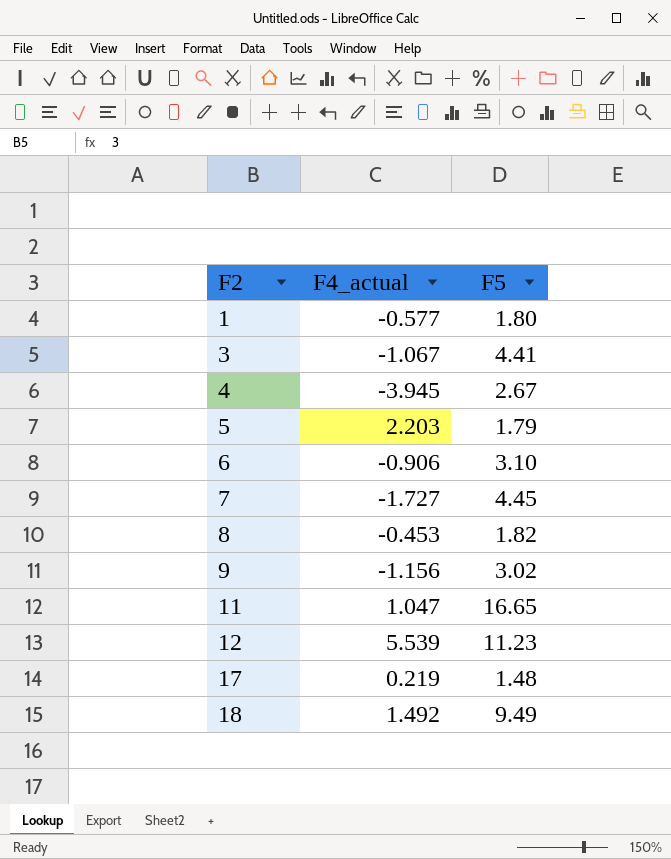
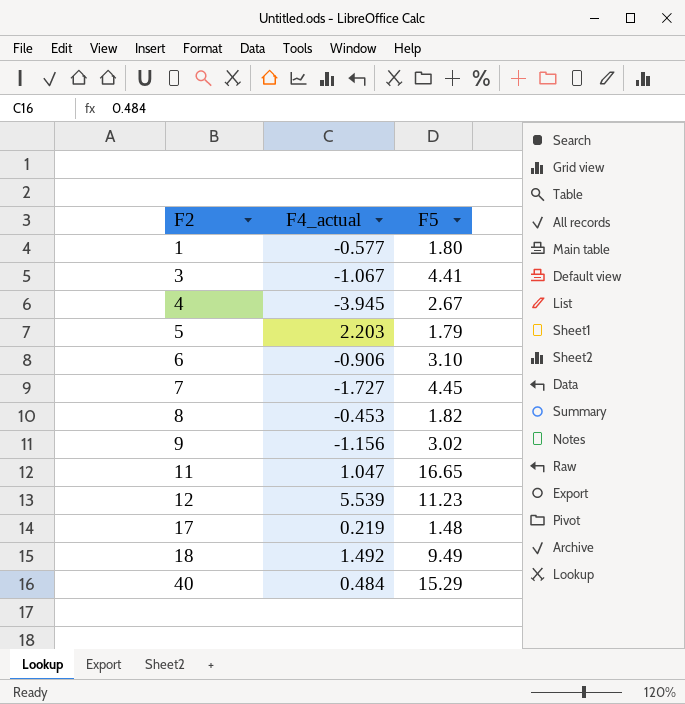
row 40: none -> 0.484 | 15.29

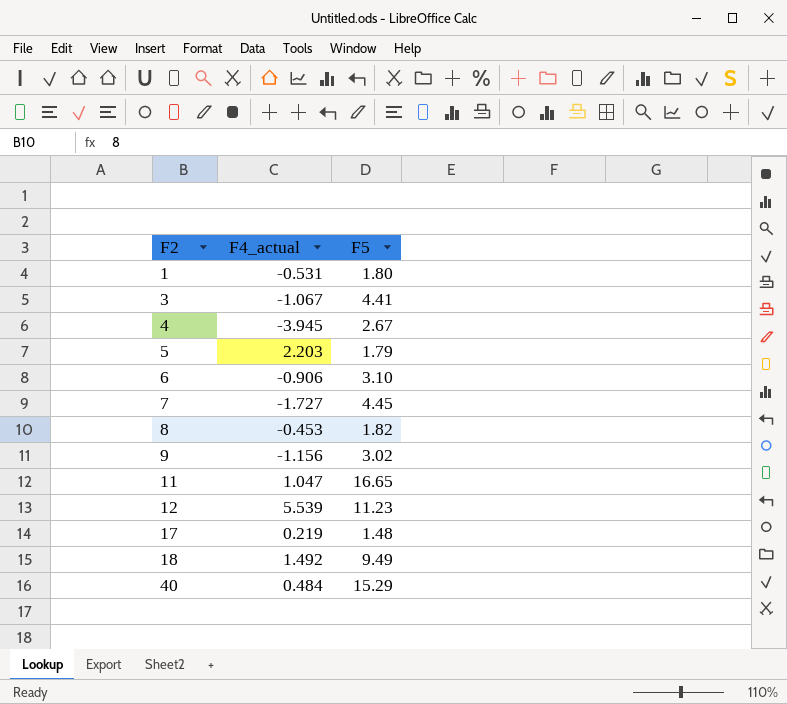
1 | F4_actual: -0.577 -> -0.531

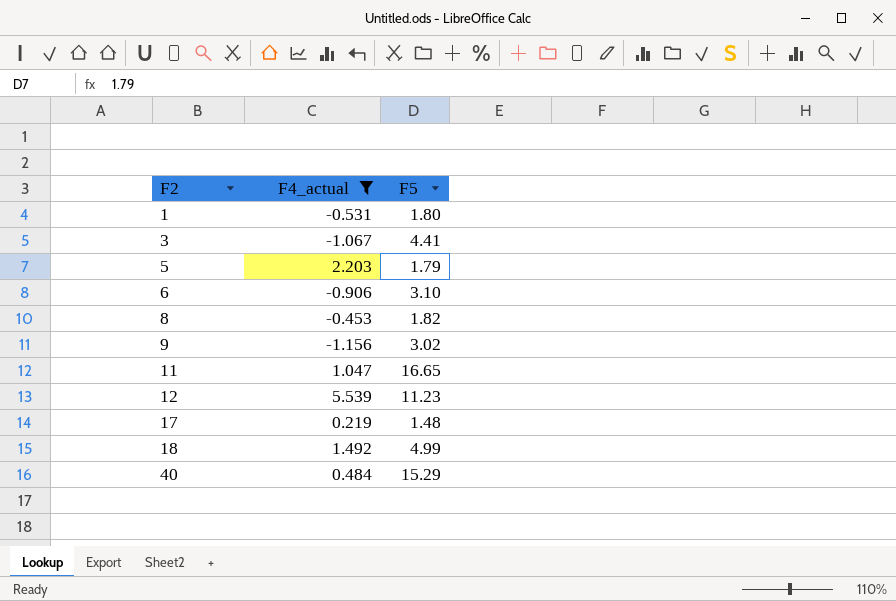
filter: none -> F4_actual >= -1.156
18 | F5: 9.49 -> 4.99

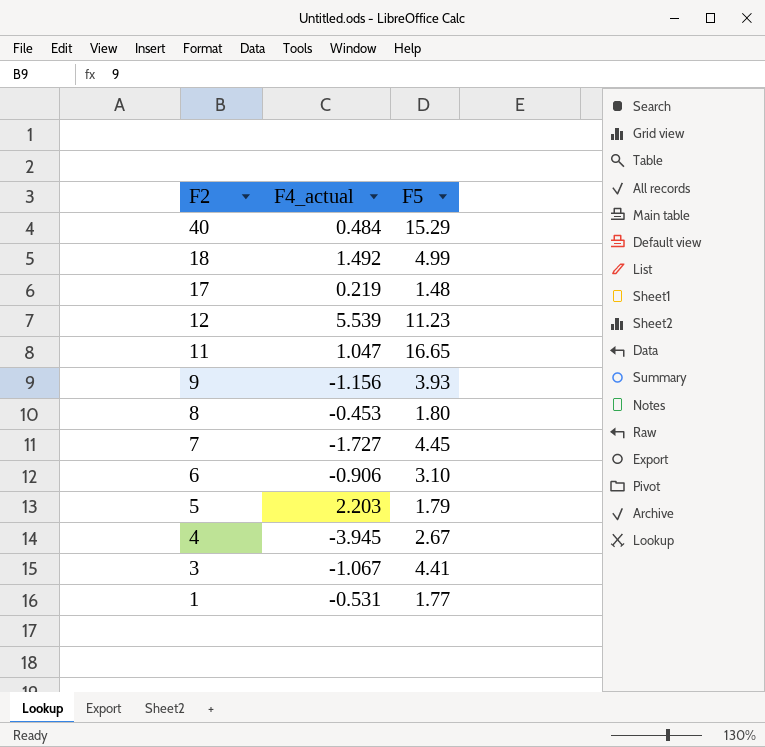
filter: F4_actual >= -1.156 -> none
row order: F2 ascending -> F2 descending
9 | F5: 3.02 -> 3.93
8 | F5: 1.82 -> 1.80
1 | F5: 1.80 -> 1.77

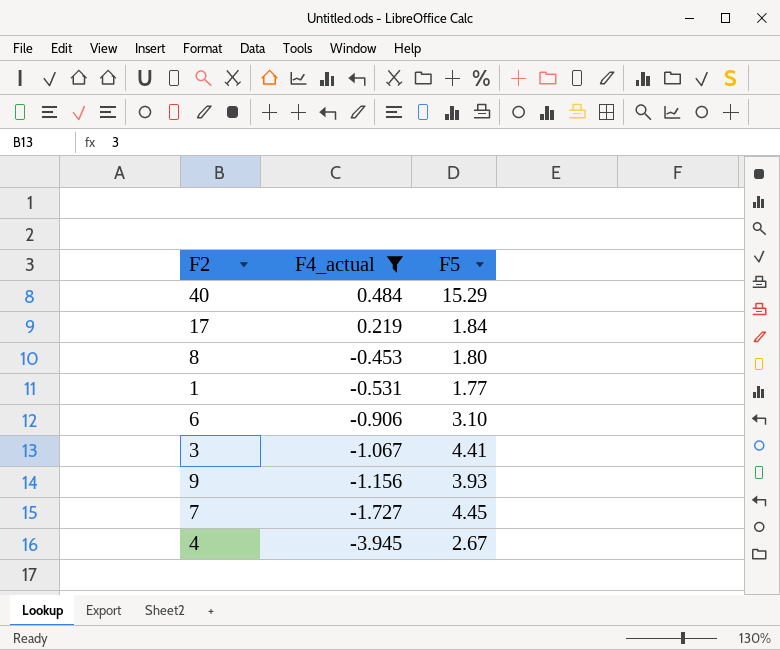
filter: none -> F4_actual <= 0.484
row order: F2 descending -> F4_actual descending
17 | F5: 1.48 -> 1.84

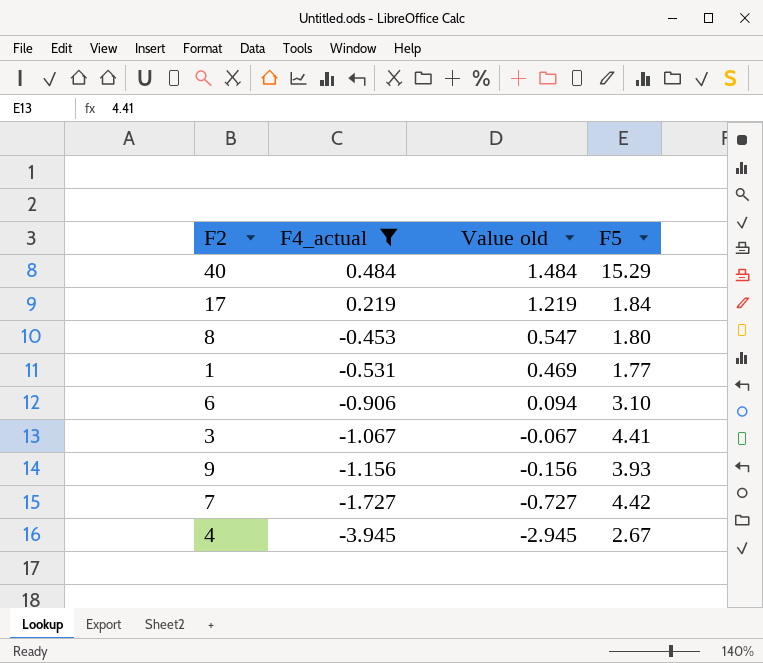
column Value old | formula: none -> [F4_actual] + 1
7 | F5: 4.45 -> 4.42

